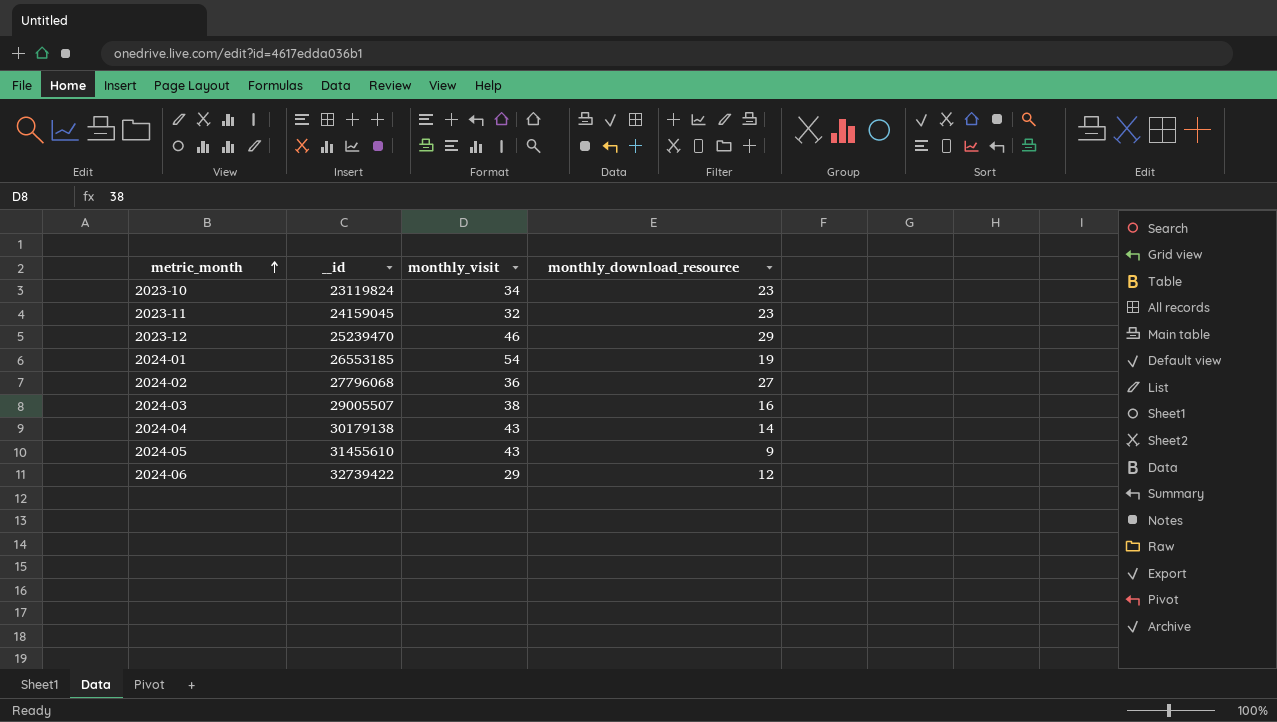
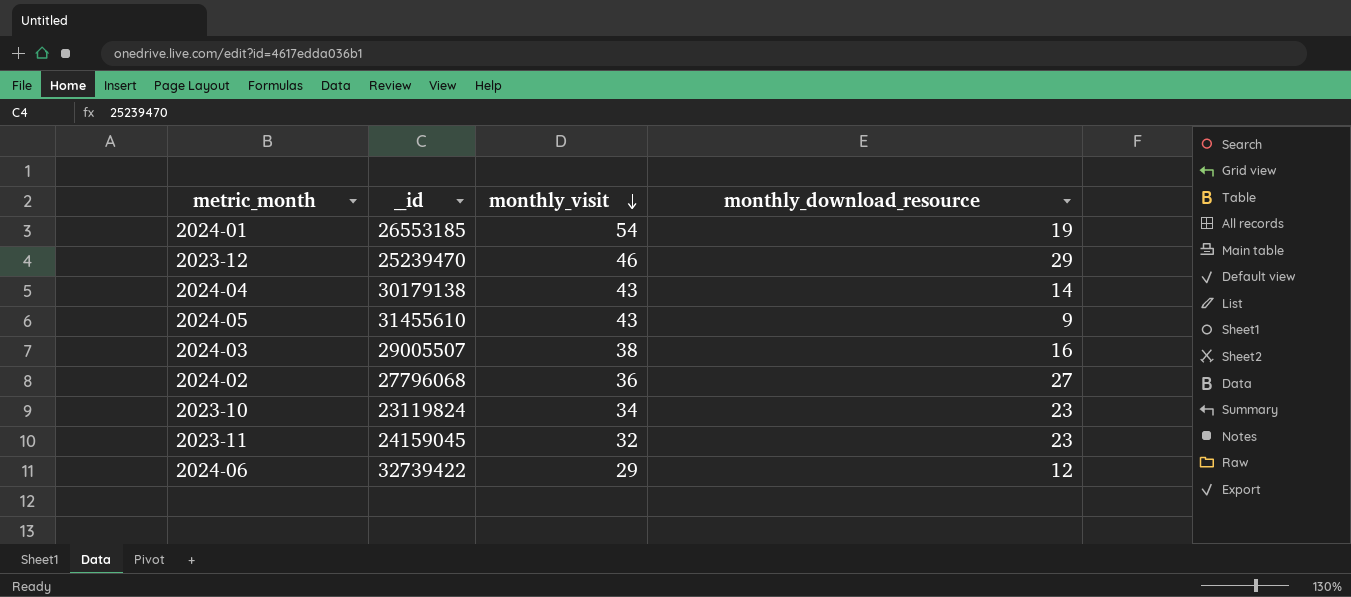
row order: metric_month ascending -> monthly_visit descending

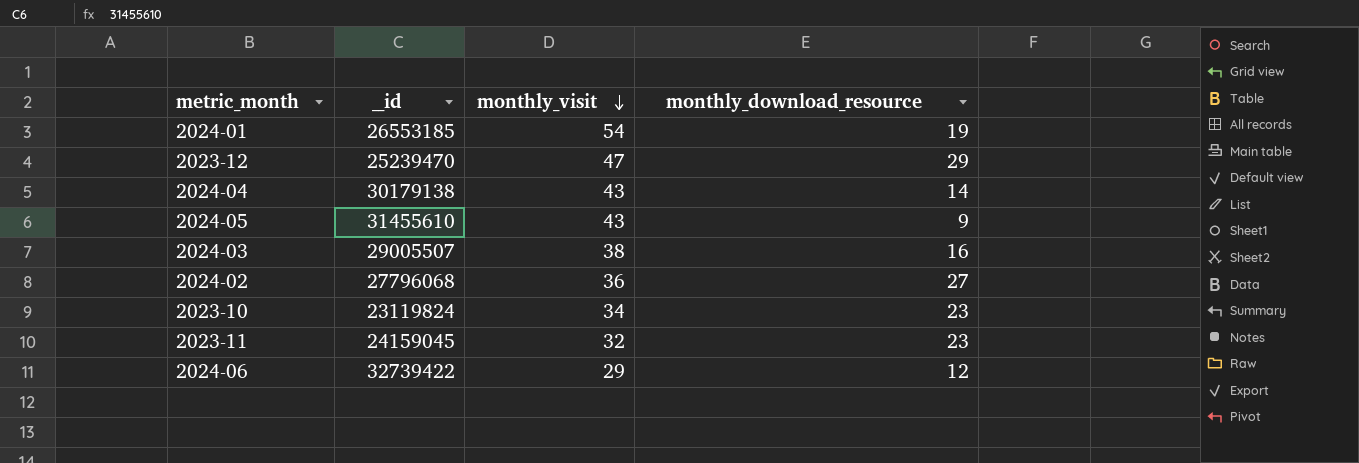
2023-12 | monthly_visit: 46 -> 47

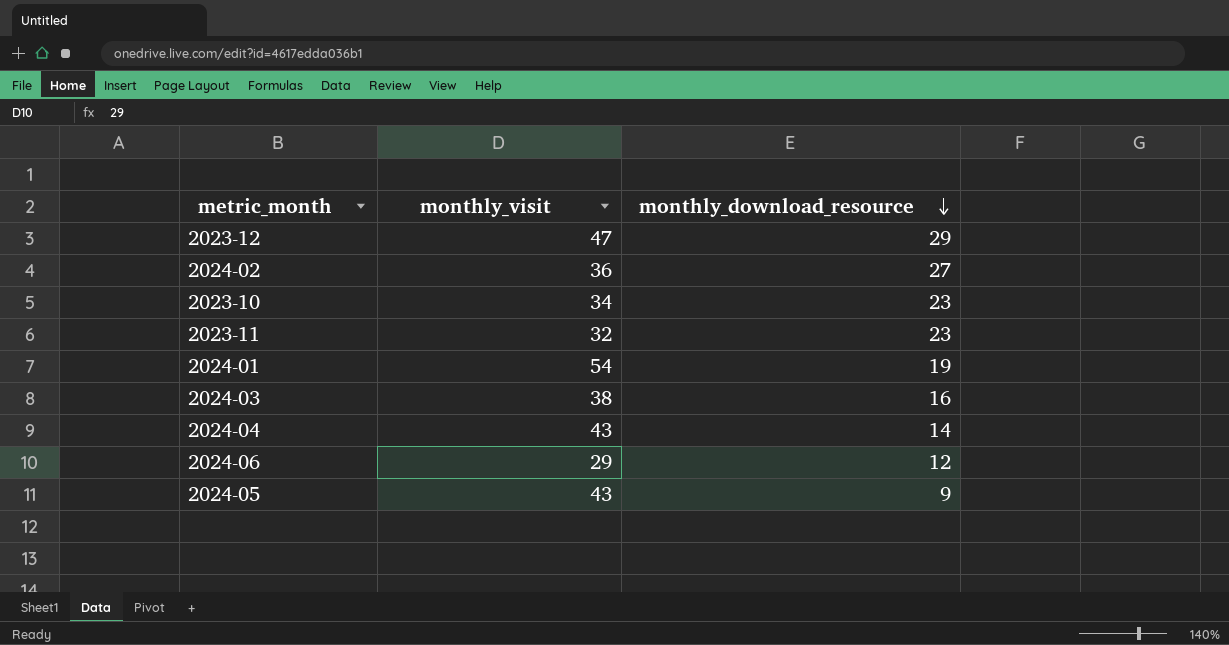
row order: monthly_visit descending -> monthly_download_resource descending
column __id | position: 2 -> none

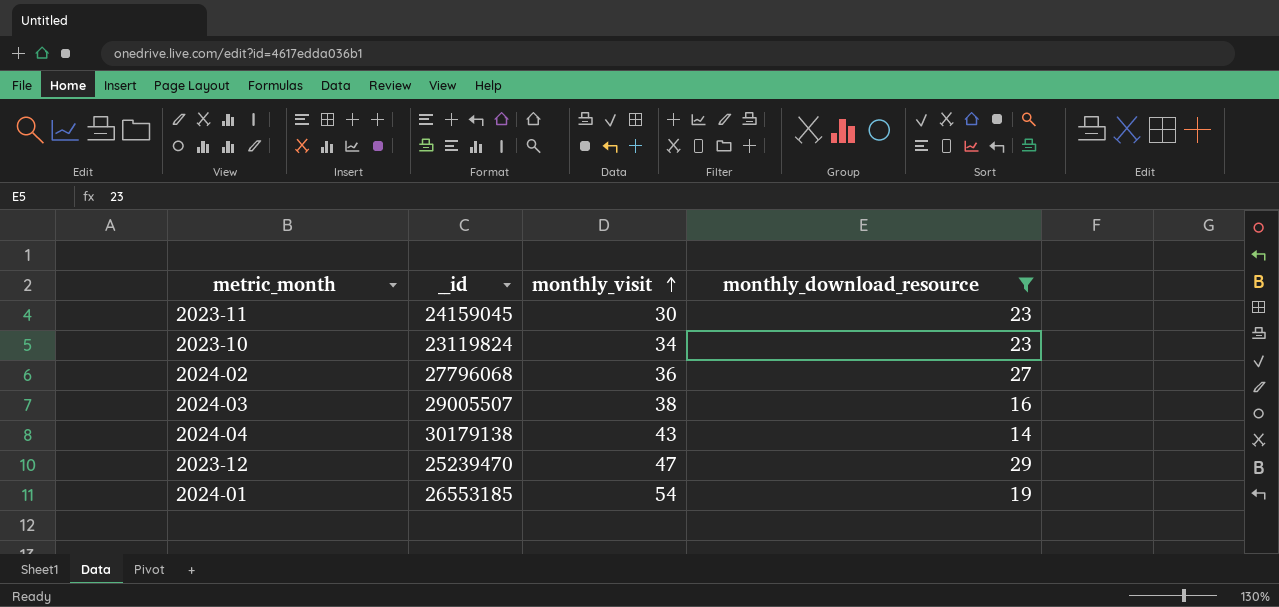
filter: none -> monthly_download_resource >= 14
row order: monthly_download_resource descending -> monthly_visit ascending
column __id | position: none -> 2
2023-11 | monthly_visit: 32 -> 30

